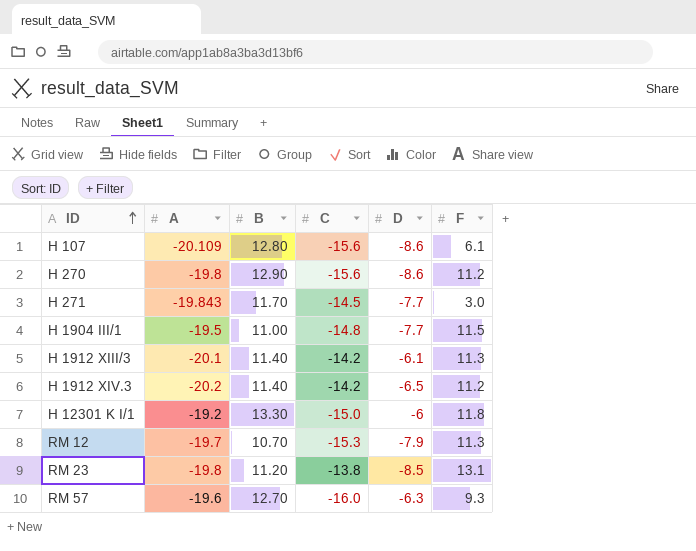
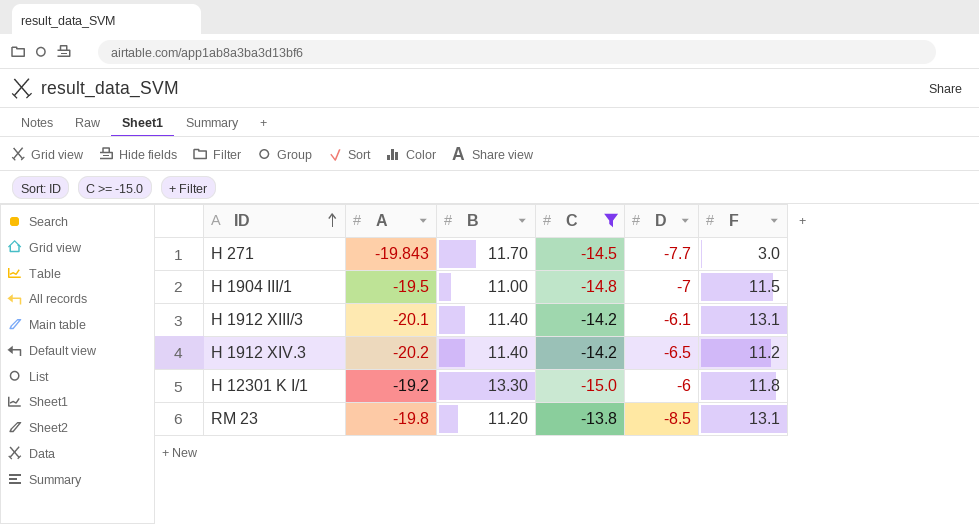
filter: none -> C >= -15.0
H 1904 III/1 | D: -7.7 -> -7
H 1912 XIII/3 | F: 11.3 -> 13.1

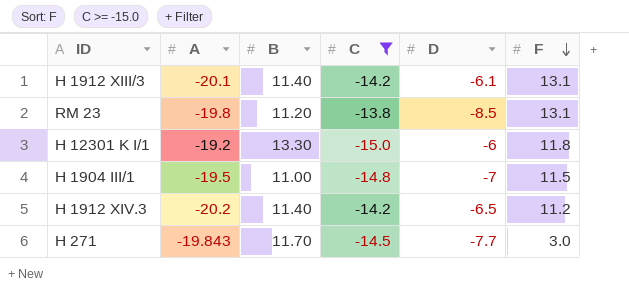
row order: ID ascending -> F descending

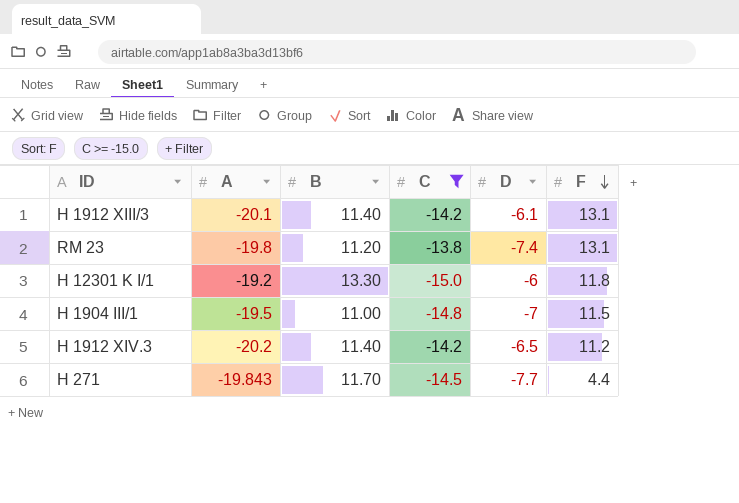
RM 23 | D: -8.5 -> -7.4
H 271 | F: 3.0 -> 4.4

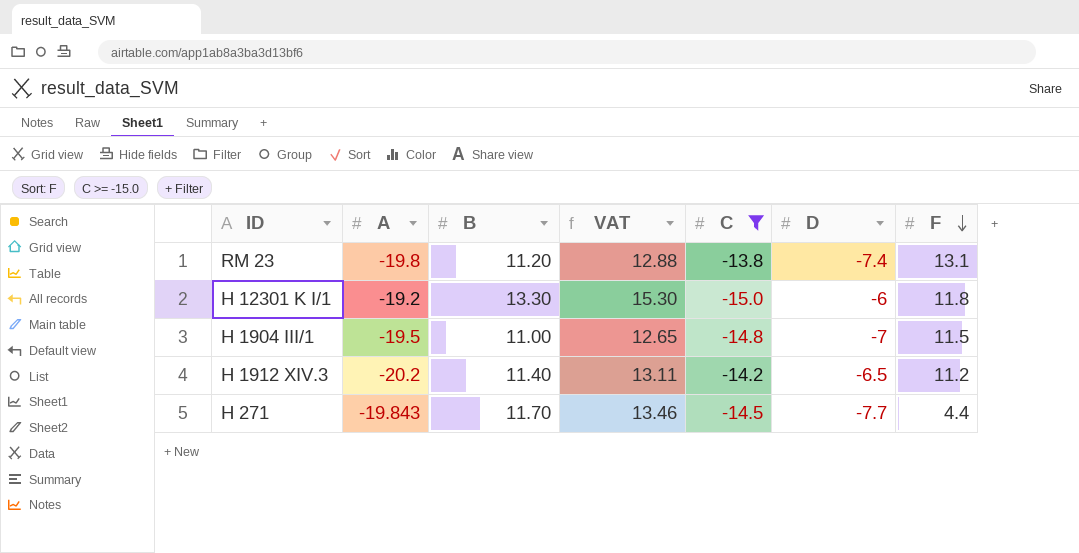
column VAT | formula: none -> [B] * 1.15
row H 1912 XIII/3: -20.1 | 11.40 | -14.2 | -6.1 | 13.1 -> none

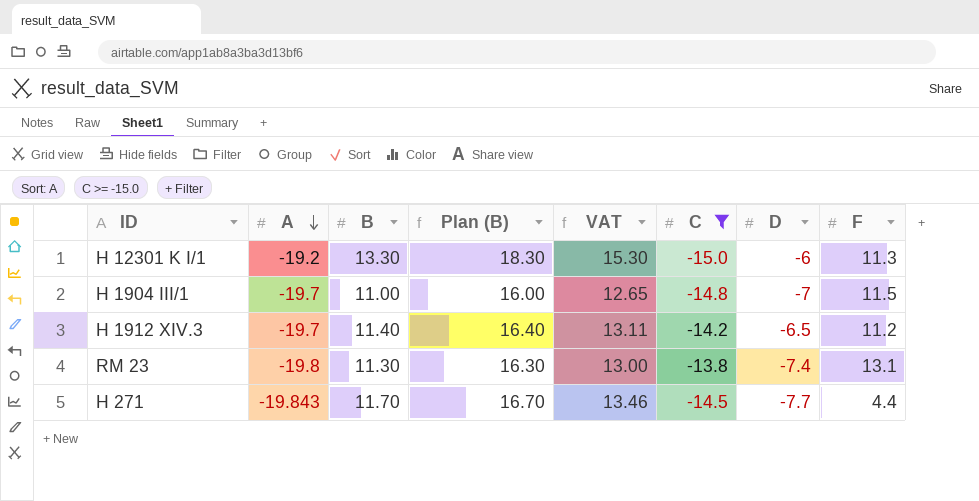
row order: F descending -> A descending
column Plan (B) | formula: none -> [B] + 5
H 12301 K I/1 | F: 11.8 -> 11.3
H 1904 III/1 | A: -19.5 -> -19.7
H 1912 XIV.3 | A: -20.2 -> -19.7
RM 23 | B: 11.20 -> 11.30
RM 23 | VAT: 12.88 -> 13.00

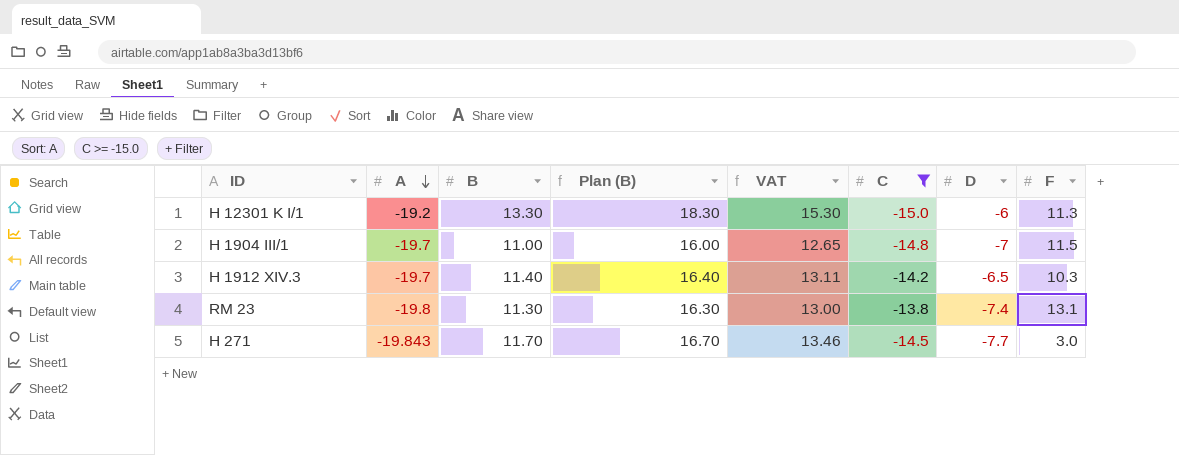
H 1912 XIV.3 | F: 11.2 -> 10.3
H 271 | F: 4.4 -> 3.0

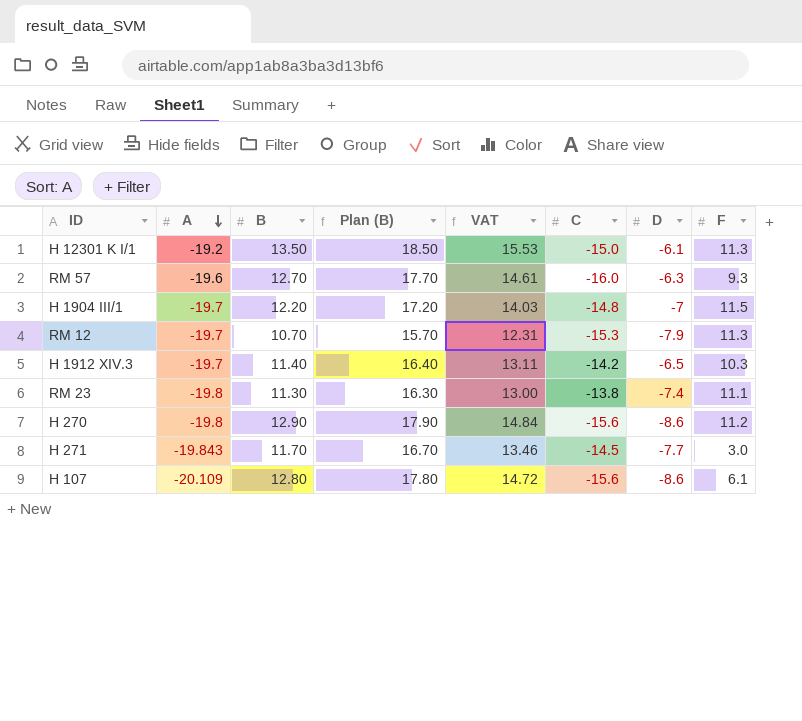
filter: C >= -15.0 -> none
H 12301 K I/1 | B: 13.30 -> 13.50
H 12301 K I/1 | Plan (B): 18.30 -> 18.50
H 12301 K I/1 | VAT: 15.30 -> 15.53
H 12301 K I/1 | D: -6 -> -6.1
H 1904 III/1 | B: 11.00 -> 12.20
H 1904 III/1 | Plan (B): 16.00 -> 17.20
H 1904 III/1 | VAT: 12.65 -> 14.03
RM 23 | F: 13.1 -> 11.1

